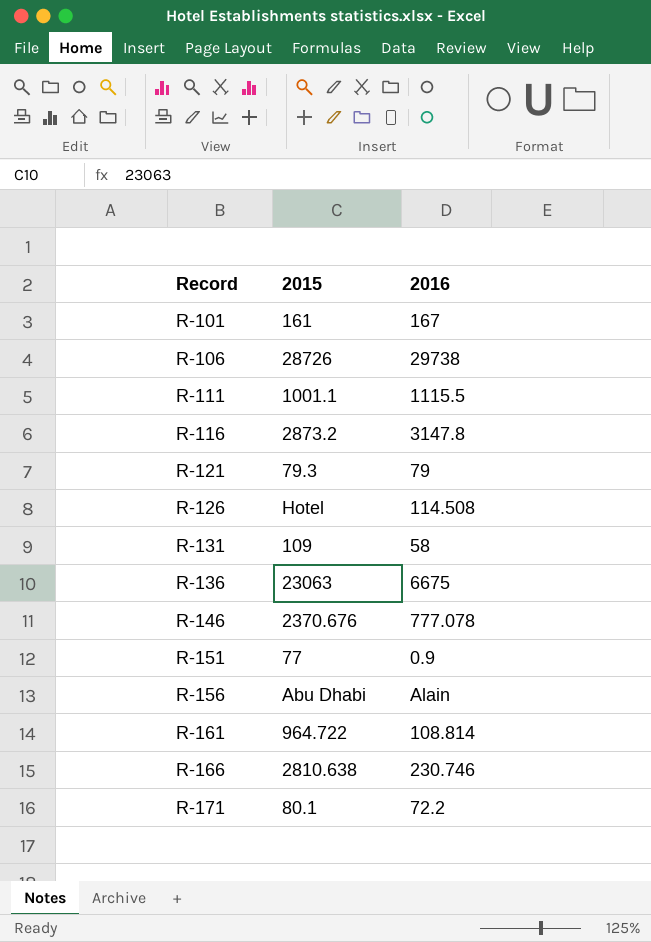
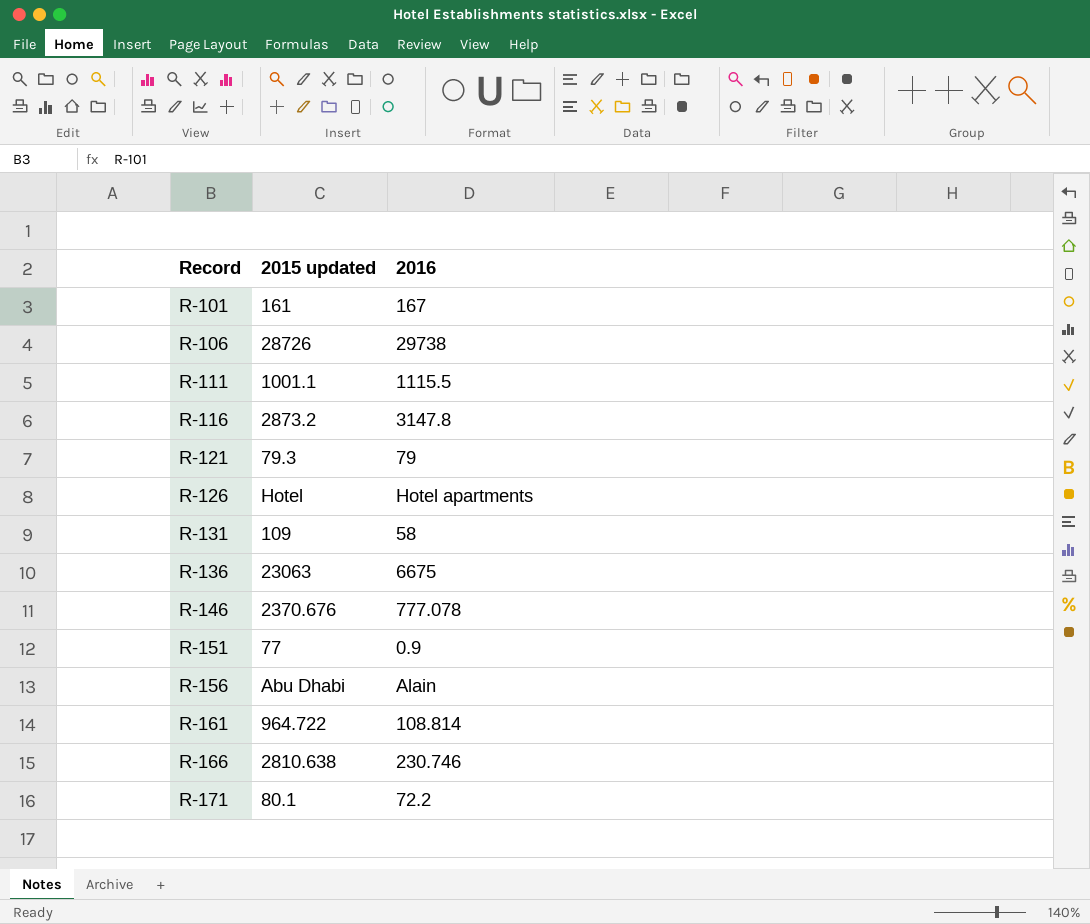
column name: 2015 -> 2015 updated
R-126 | 2016: 114.508 -> Hotel apartments

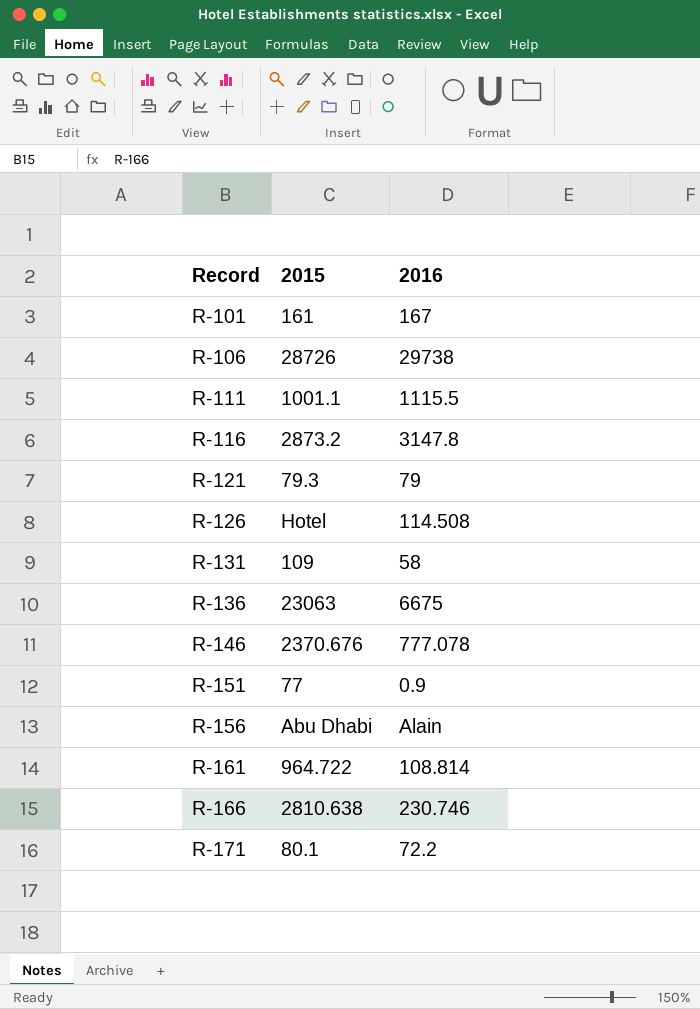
column name: 2015 updated -> 2015
R-126 | 2016: Hotel apartments -> 114.508

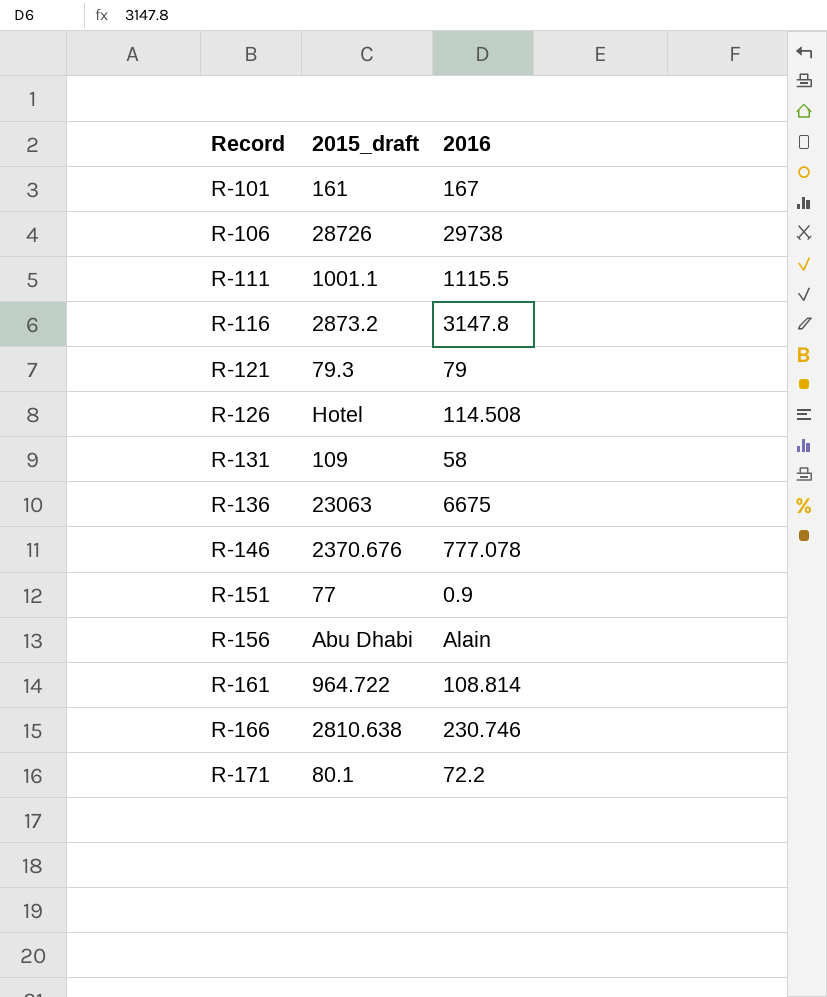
column name: 2015 -> 2015_draft

